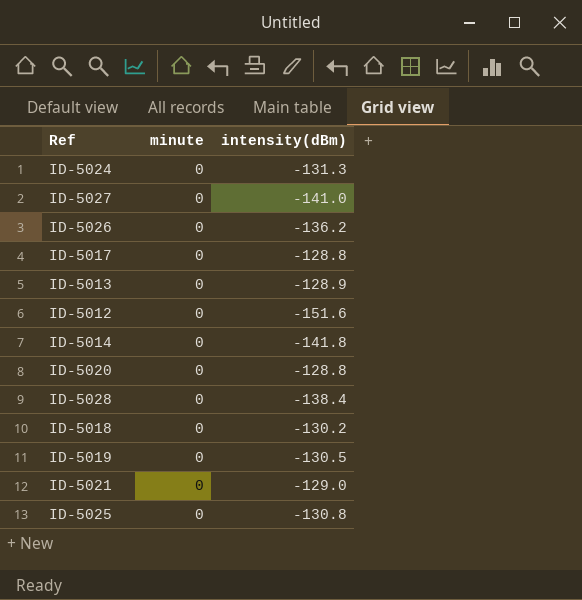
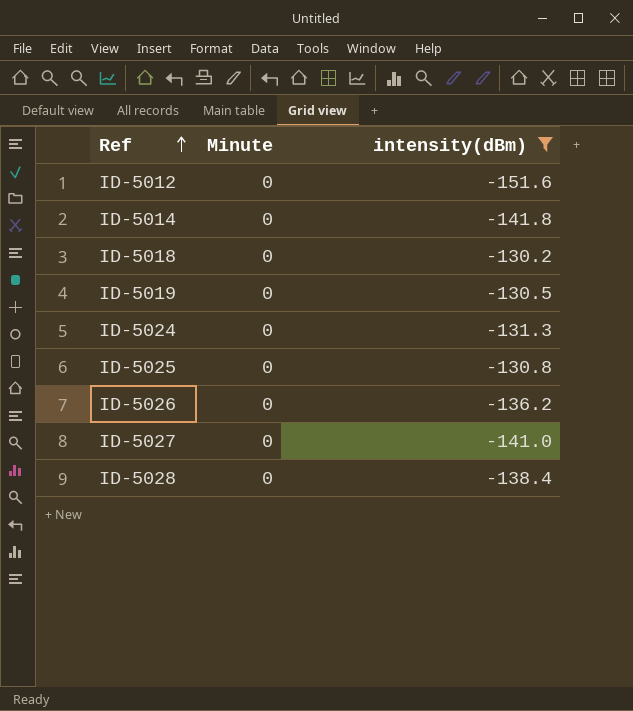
filter: none -> intensity(dBm) <= -130.2
row order: none -> Ref ascending
column name: minute -> Minute

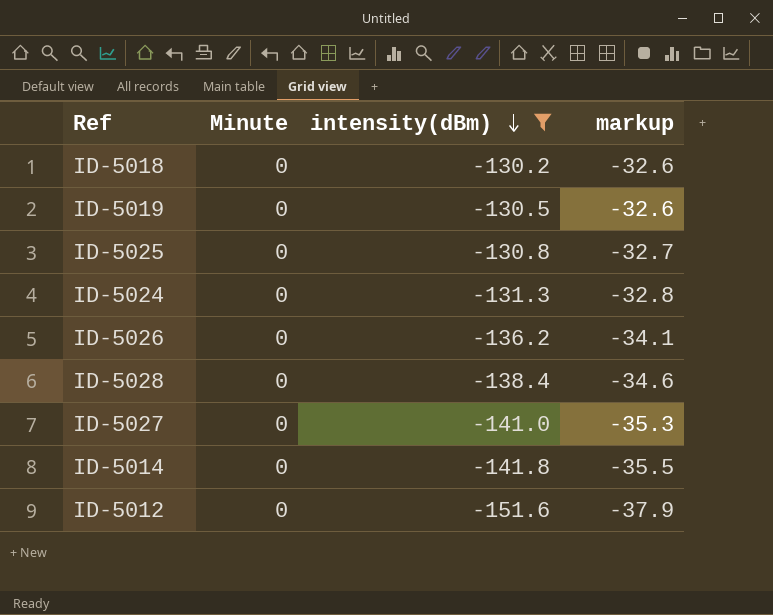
row order: Ref ascending -> intensity(dBm) descending
column markup | formula: none -> [intensity(dBm)] * 0.25

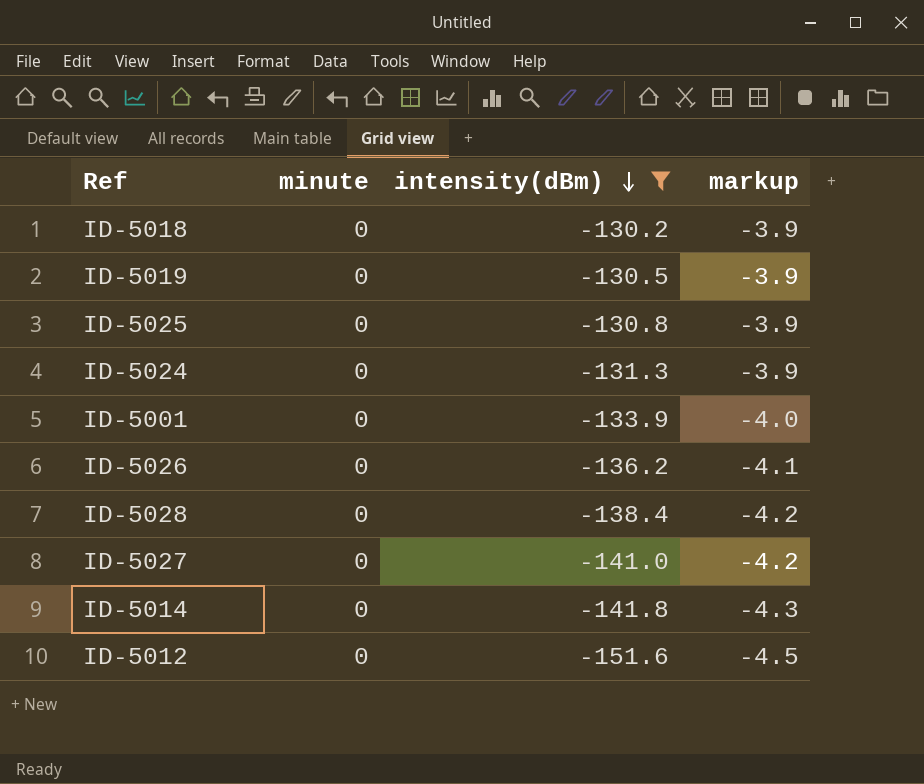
column name: Minute -> minute
column markup | formula: [intensity(dBm)] * 0.25 -> [intensity(dBm)] * 0.03
row ID-5001: none -> 0 | -133.9 | -4.0

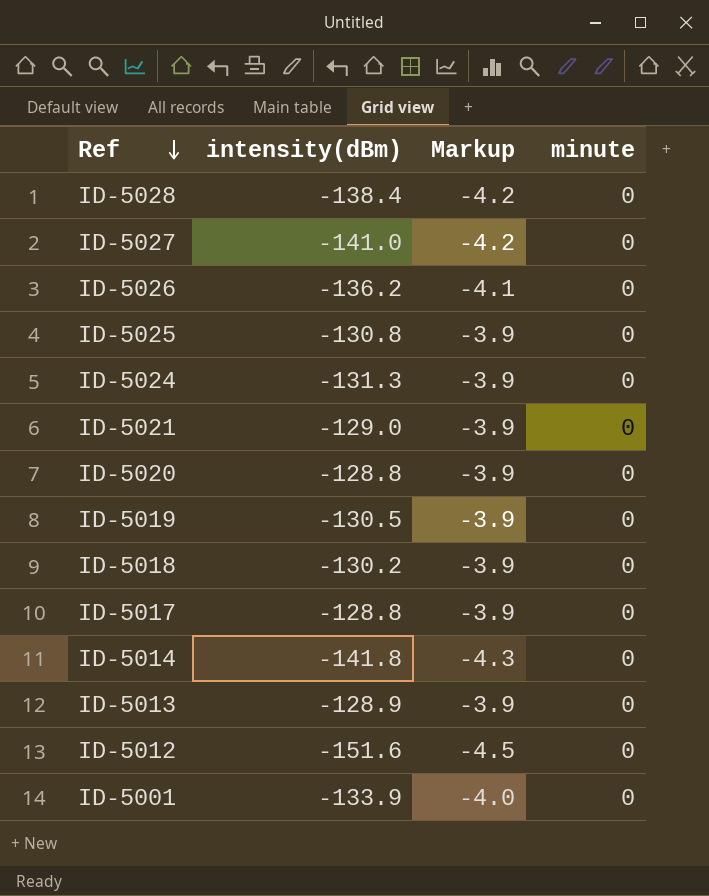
filter: intensity(dBm) <= -130.2 -> none
row order: intensity(dBm) descending -> Ref descending
column name: markup -> Markup
column minute | position: 2 -> 4

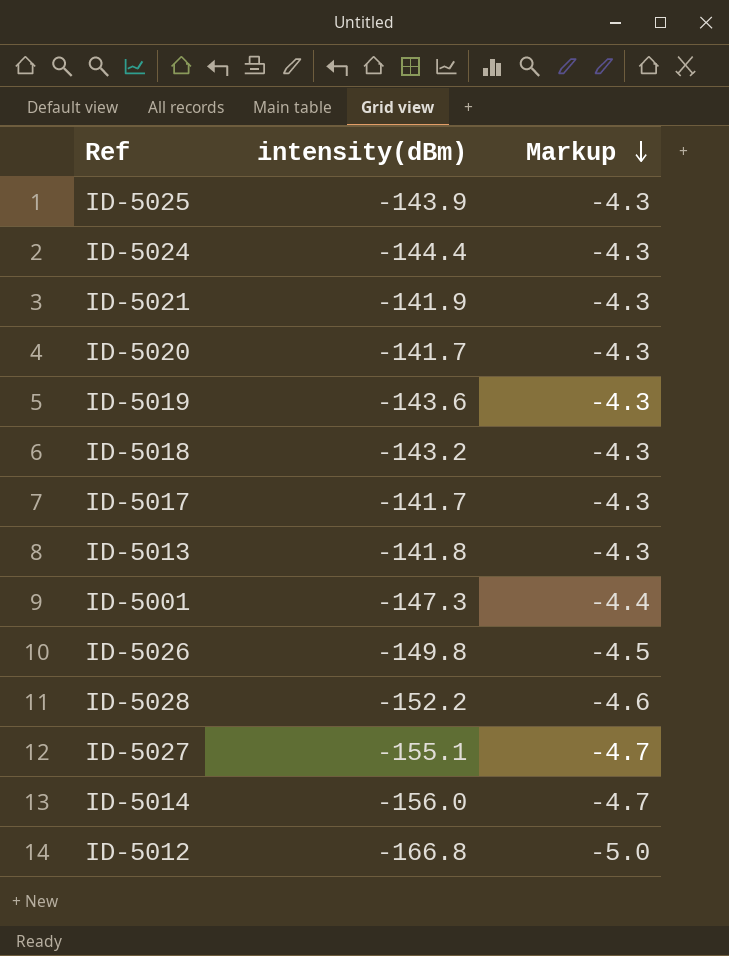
row order: Ref descending -> Markup descending
column minute | position: 4 -> none
ID-5025 | intensity(dBm): -130.8 -> -143.9
ID-5025 | Markup: -3.9 -> -4.3
ID-5024 | intensity(dBm): -131.3 -> -144.4
ID-5024 | Markup: -3.9 -> -4.3
ID-5021 | intensity(dBm): -129.0 -> -141.9
ID-5021 | Markup: -3.9 -> -4.3
ID-5020 | intensity(dBm): -128.8 -> -141.7
ID-5020 | Markup: -3.9 -> -4.3
ID-5019 | intensity(dBm): -130.5 -> -143.6
ID-5019 | Markup: -3.9 -> -4.3
ID-5018 | intensity(dBm): -130.2 -> -143.2
ID-5018 | Markup: -3.9 -> -4.3
ID-5017 | intensity(dBm): -128.8 -> -141.7
ID-5017 | Markup: -3.9 -> -4.3
ID-5013 | intensity(dBm): -128.9 -> -141.8
ID-5013 | Markup: -3.9 -> -4.3
ID-5001 | intensity(dBm): -133.9 -> -147.3
ID-5001 | Markup: -4.0 -> -4.4
ID-5026 | intensity(dBm): -136.2 -> -149.8
ID-5026 | Markup: -4.1 -> -4.5
ID-5028 | intensity(dBm): -138.4 -> -152.2
ID-5028 | Markup: -4.2 -> -4.6
ID-5027 | intensity(dBm): -141.0 -> -155.1
ID-5027 | Markup: -4.2 -> -4.7
ID-5014 | intensity(dBm): -141.8 -> -156.0
ID-5014 | Markup: -4.3 -> -4.7
ID-5012 | intensity(dBm): -151.6 -> -166.8
ID-5012 | Markup: -4.5 -> -5.0

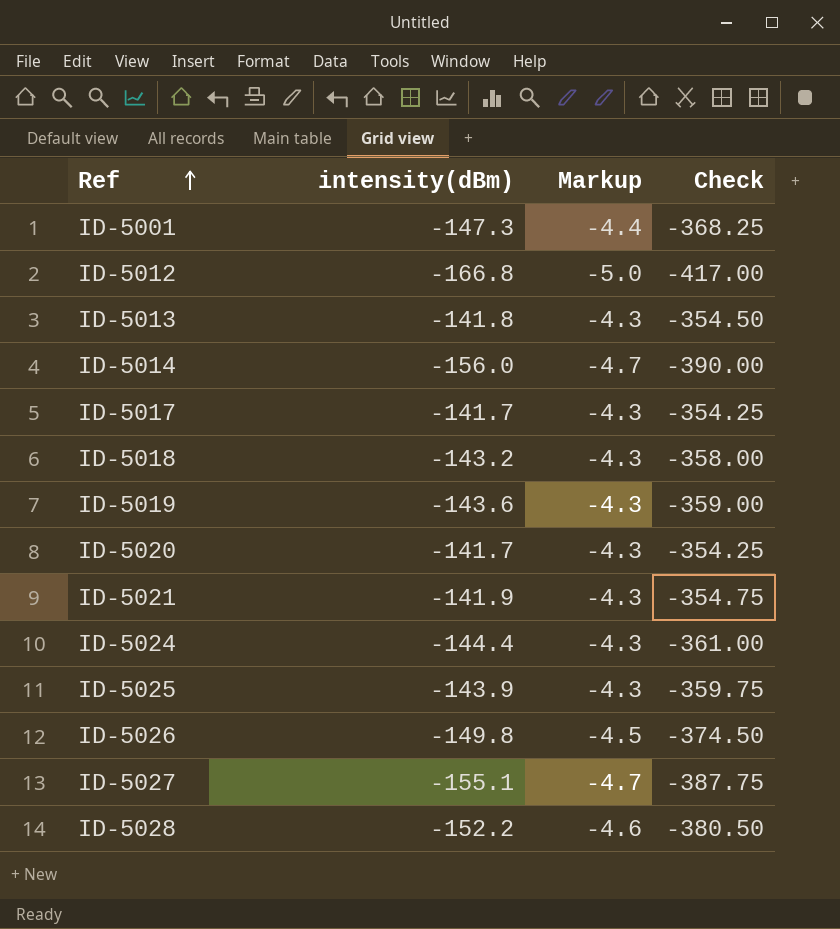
row order: Markup descending -> Ref ascending
column Check | formula: none -> [intensity(dBm)] * 2.5

